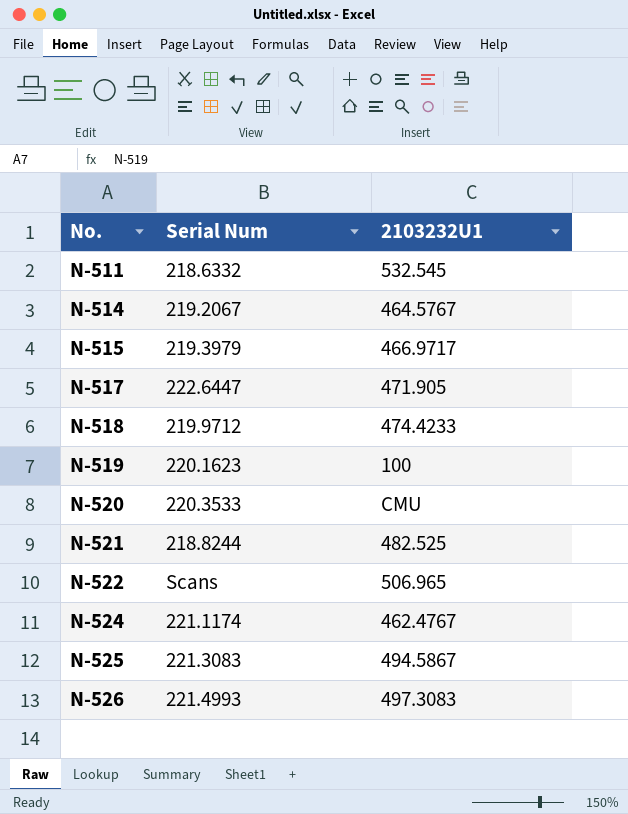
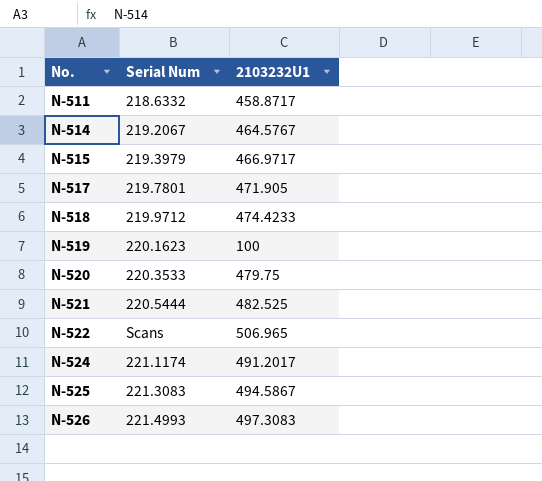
N-511 | 2103232U1: 532.545 -> 458.8717
N-517 | Serial Num: 222.6447 -> 219.7801
N-520 | 2103232U1: CMU -> 479.75
N-521 | Serial Num: 218.8244 -> 220.5444
N-524 | 2103232U1: 462.4767 -> 491.2017

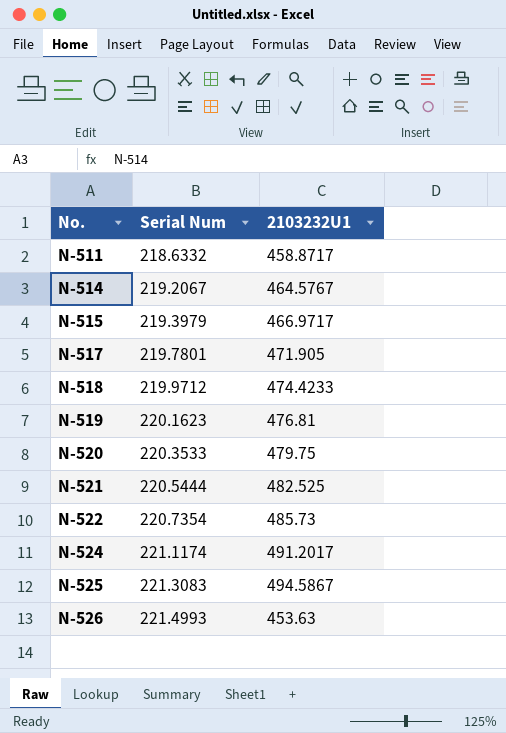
N-519 | 2103232U1: 100 -> 476.81
N-522 | Serial Num: Scans -> 220.7354
N-522 | 2103232U1: 506.965 -> 485.73
N-526 | 2103232U1: 497.3083 -> 453.63

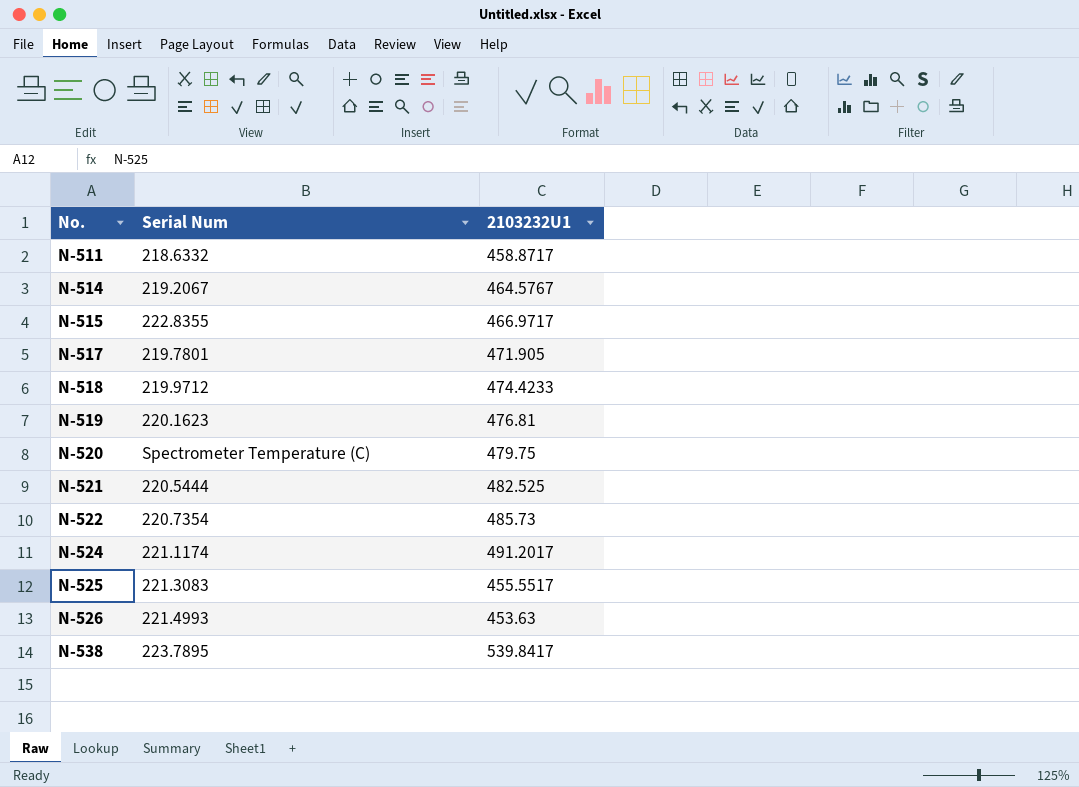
N-515 | Serial Num: 219.3979 -> 222.8355
N-520 | Serial Num: 220.3533 -> Spectrometer Temperature (C)
N-525 | 2103232U1: 494.5867 -> 455.5517
row N-538: none -> 223.7895 | 539.8417

